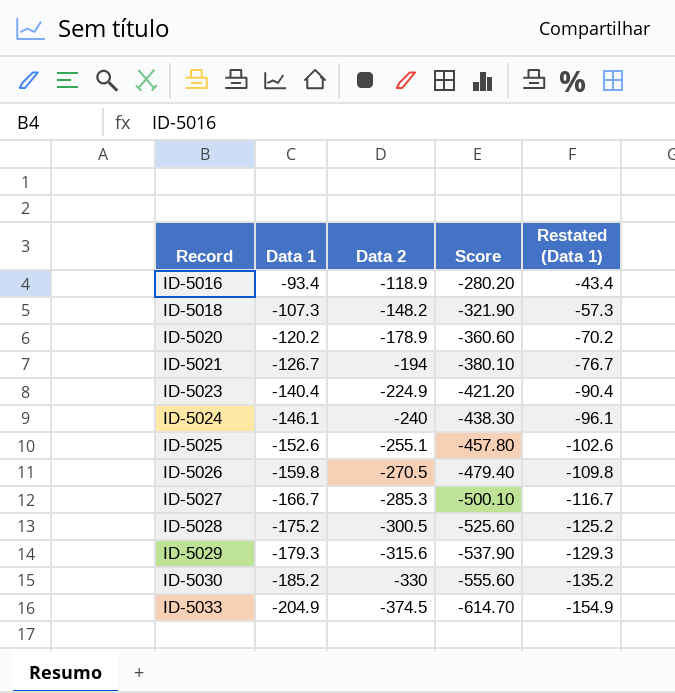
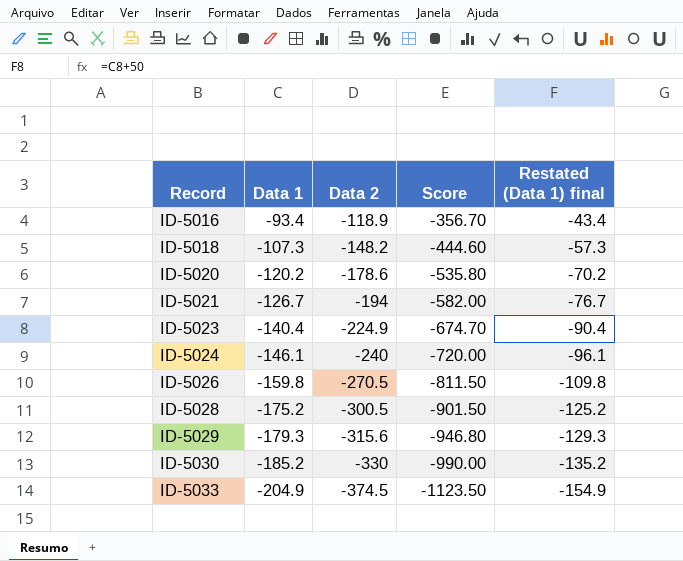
column Score | formula: [Data 1] * 3 -> [Data 2] * 3
column name: Restated (Data 1) -> Restated (Data 1) final
row ID-5025: -152.6 | -255.1 | -457.80 | -102.6 -> none
row ID-5027: -166.7 | -285.3 | -500.10 | -116.7 -> none
ID-5020 | Data 2: -178.9 -> -178.6

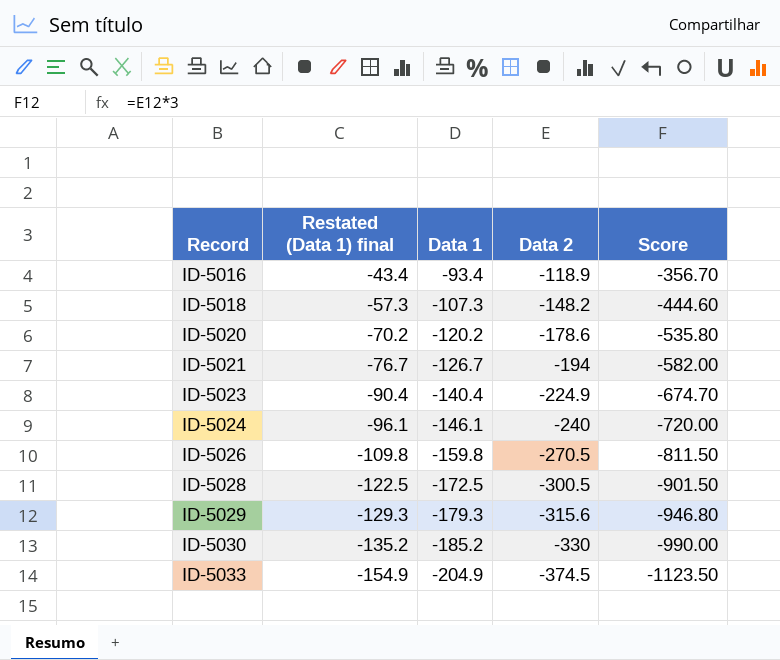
column Restated (Data 1) final | position: 5 -> 2
ID-5028 | Restated (Data 1) final: -125.2 -> -122.5
ID-5028 | Data 1: -175.2 -> -172.5

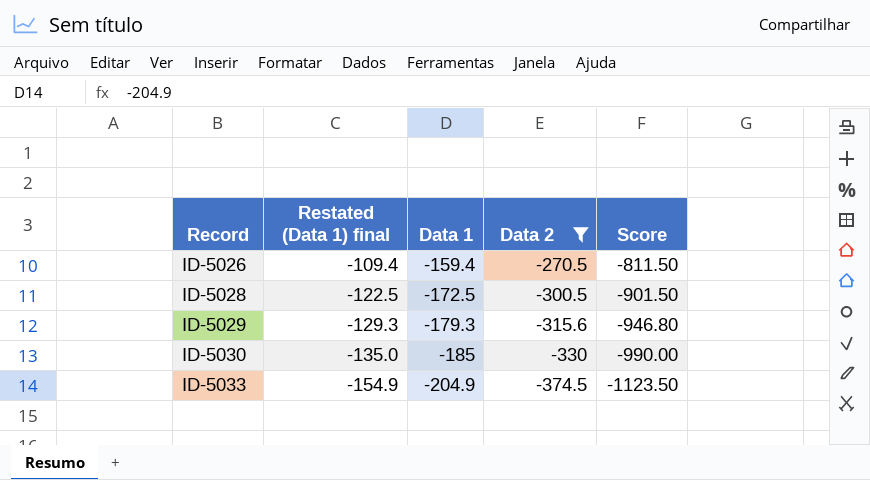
filter: none -> Data 2 <= -270.5
ID-5026 | Restated (Data 1) final: -109.8 -> -109.4
ID-5026 | Data 1: -159.8 -> -159.4
ID-5030 | Restated (Data 1) final: -135.2 -> -135.0
ID-5030 | Data 1: -185.2 -> -185

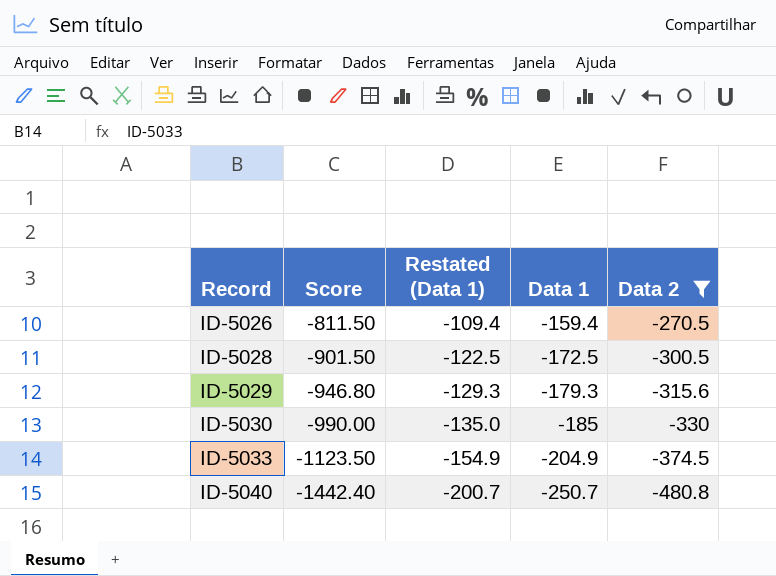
column Score | position: 5 -> 2
column name: Restated (Data 1) final -> Restated (Data 1)
row ID-5040: none -> -1442.40 | -200.7 | -250.7 | -480.8

